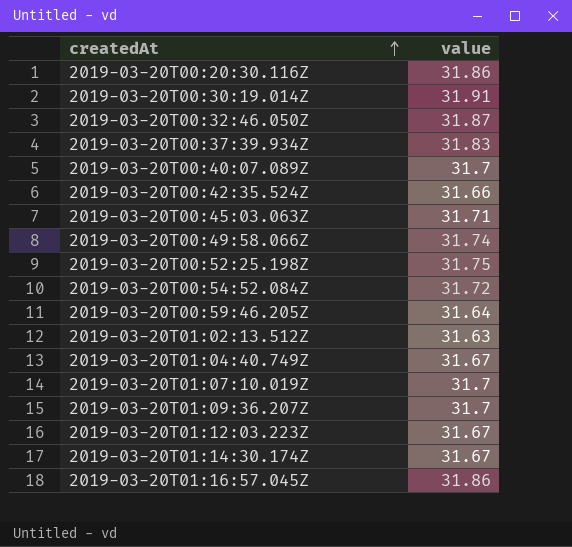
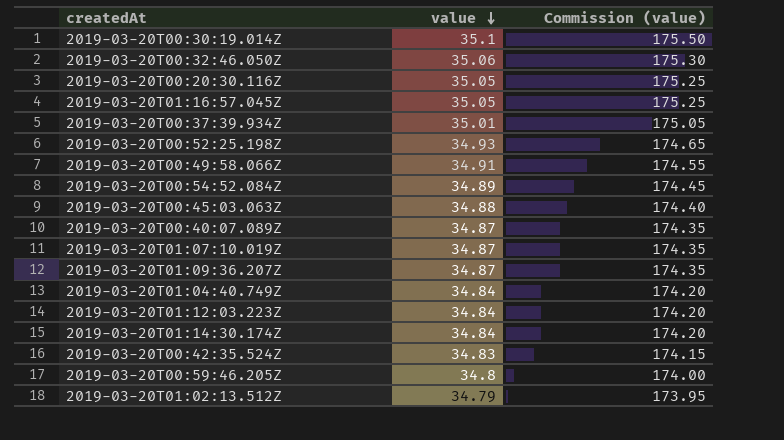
row order: createdAt ascending -> value descending
column Commission (value) | formula: none -> [value] * 5
2019-03-20T00:30:19.014Z | value: 31.91 -> 35.1
2019-03-20T00:32:46.050Z | value: 31.87 -> 35.06
2019-03-20T00:20:30.116Z | value: 31.86 -> 35.05
2019-03-20T01:16:57.045Z | value: 31.86 -> 35.05
2019-03-20T00:37:39.934Z | value: 31.83 -> 35.01
2019-03-20T00:52:25.198Z | value: 31.75 -> 34.93
2019-03-20T00:49:58.066Z | value: 31.74 -> 34.91
2019-03-20T00:54:52.084Z | value: 31.72 -> 34.89
2019-03-20T00:45:03.063Z | value: 31.71 -> 34.88
2019-03-20T00:40:07.089Z | value: 31.7 -> 34.87
2019-03-20T01:07:10.019Z | value: 31.7 -> 34.87
2019-03-20T01:09:36.207Z | value: 31.7 -> 34.87
2019-03-20T01:04:40.749Z | value: 31.67 -> 34.84
2019-03-20T01:12:03.223Z | value: 31.67 -> 34.84
2019-03-20T01:14:30.174Z | value: 31.67 -> 34.84
2019-03-20T00:42:35.524Z | value: 31.66 -> 34.83
2019-03-20T00:59:46.205Z | value: 31.64 -> 34.8
2019-03-20T01:02:13.512Z | value: 31.63 -> 34.79

